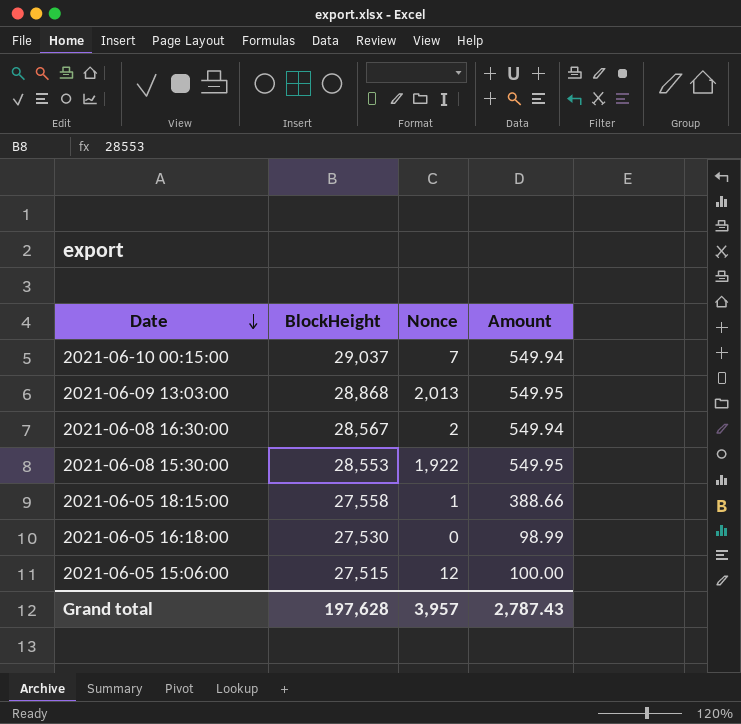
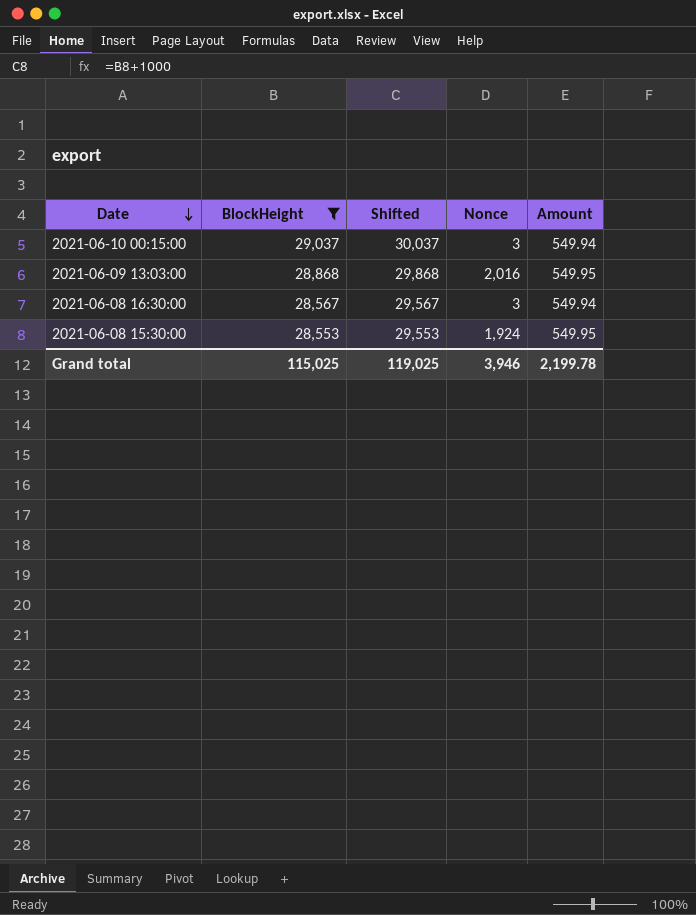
filter: none -> BlockHeight >= 28,553
column Shifted | formula: none -> [BlockHeight] + 1000
2021-06-10 00:15:00 | Nonce: 7 -> 3
2021-06-09 13:03:00 | Nonce: 2,013 -> 2,016
2021-06-08 16:30:00 | Nonce: 2 -> 3
2021-06-08 15:30:00 | Nonce: 1,922 -> 1,924
Grand total | BlockHeight: 197,628 -> 115,025
Grand total | Nonce: 3,957 -> 3,946
Grand total | Amount: 2,787.43 -> 2,199.78

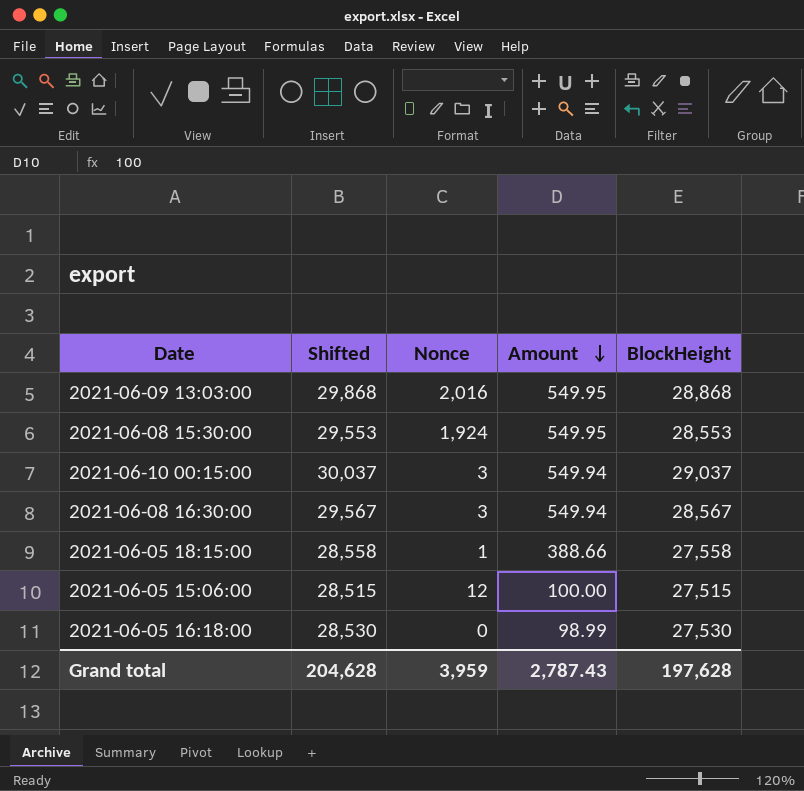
filter: BlockHeight >= 28,553 -> none
row order: Date descending -> Amount descending
column BlockHeight | position: 2 -> 5
Grand total | Shifted: 119,025 -> 204,628
Grand total | Nonce: 3,946 -> 3,959
Grand total | Amount: 2,199.78 -> 2,787.43
Grand total | BlockHeight: 115,025 -> 197,628

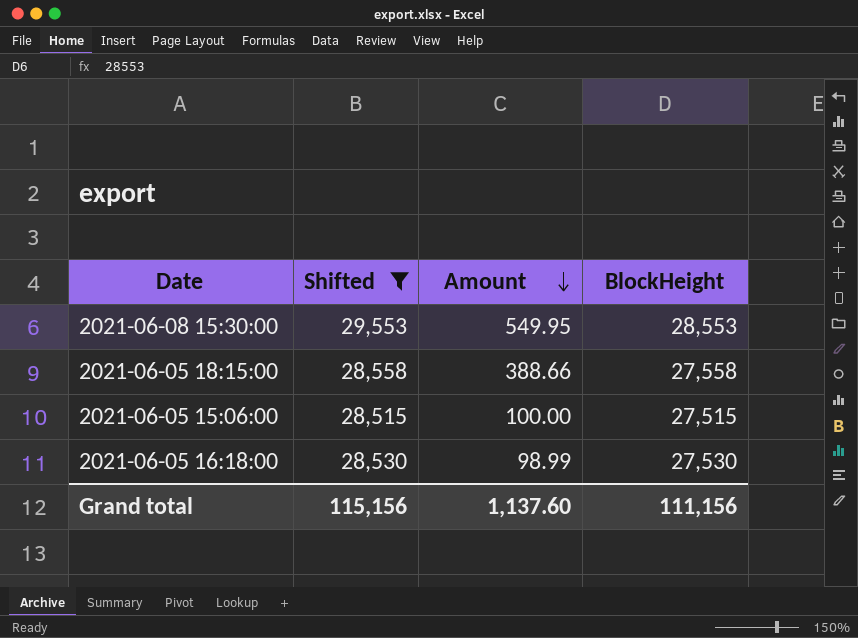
filter: none -> Shifted <= 29,553
column Nonce | position: 3 -> none
Grand total | Shifted: 204,628 -> 115,156
Grand total | Amount: 2,787.43 -> 1,137.60
Grand total | BlockHeight: 197,628 -> 111,156

